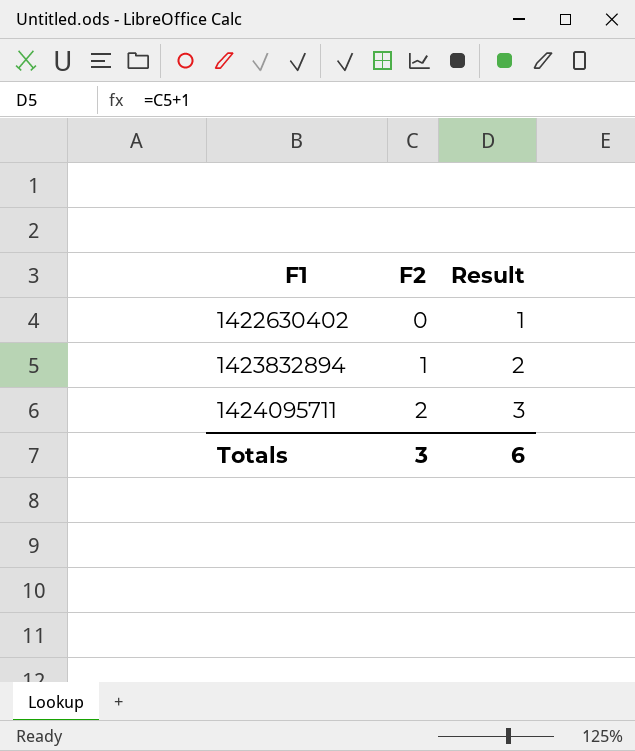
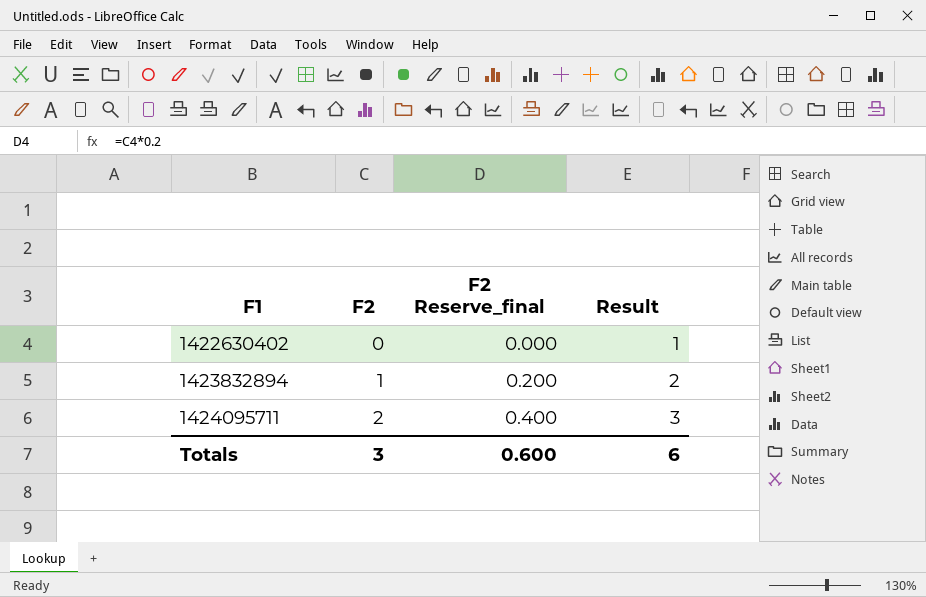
column F2 Reserve_final | formula: none -> [F2] * 0.2

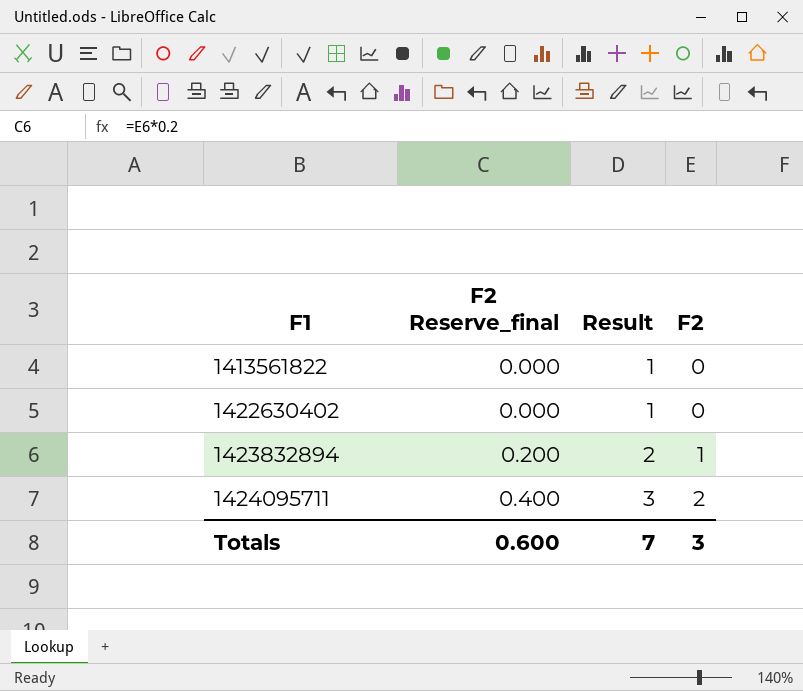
column F2 | position: 2 -> 4
row 1413561822: none -> 0.000 | 1 | 0
Totals | Result: 6 -> 7

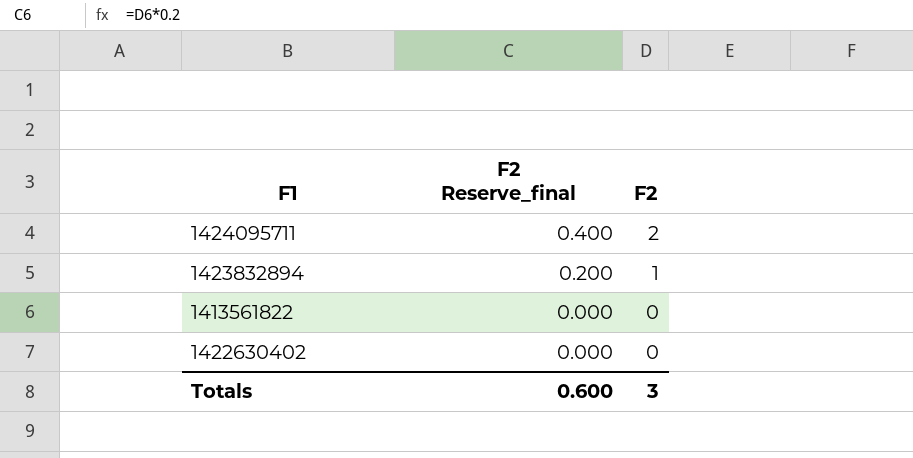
row order: F1 ascending -> F2 Reserve_final descending
column Result | formula: [F2] + 1 -> none

